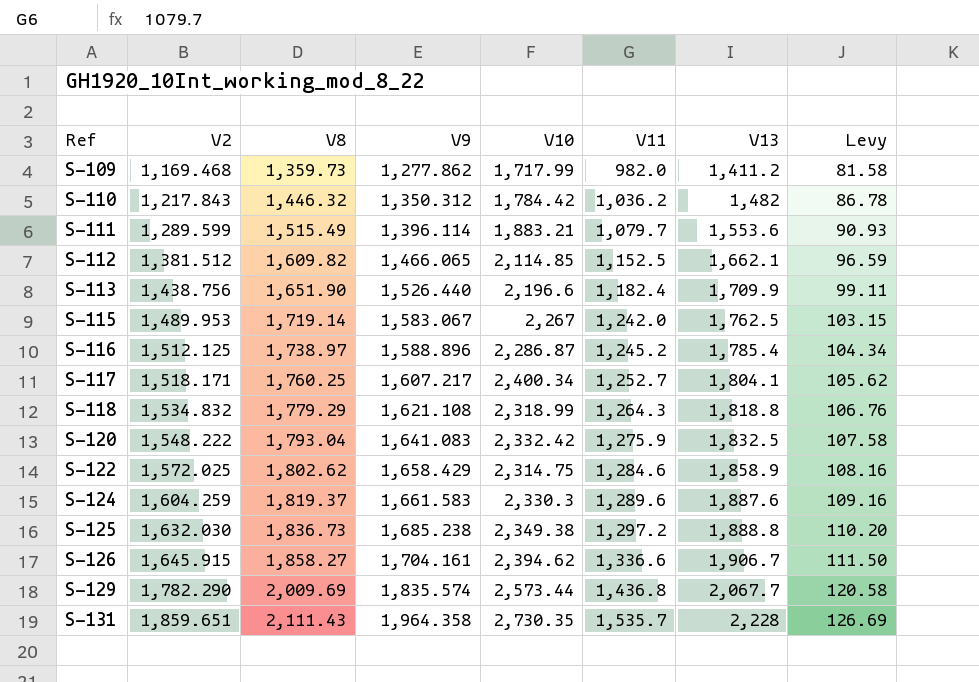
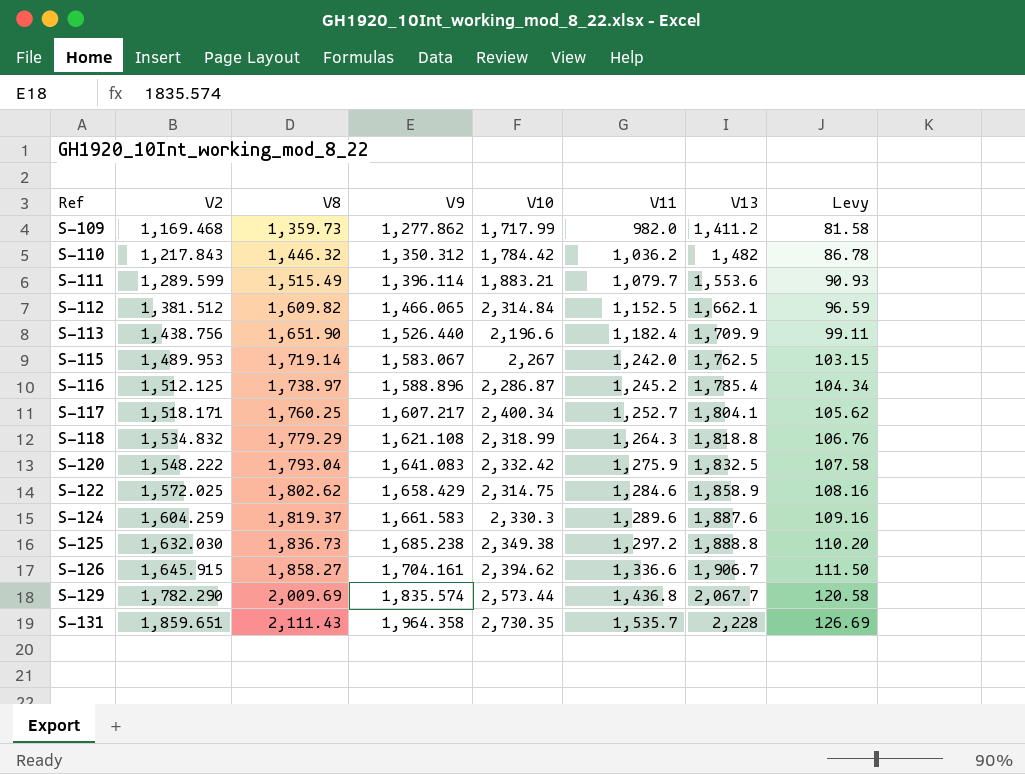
S-112 | V10: 2,114.85 -> 2,314.84

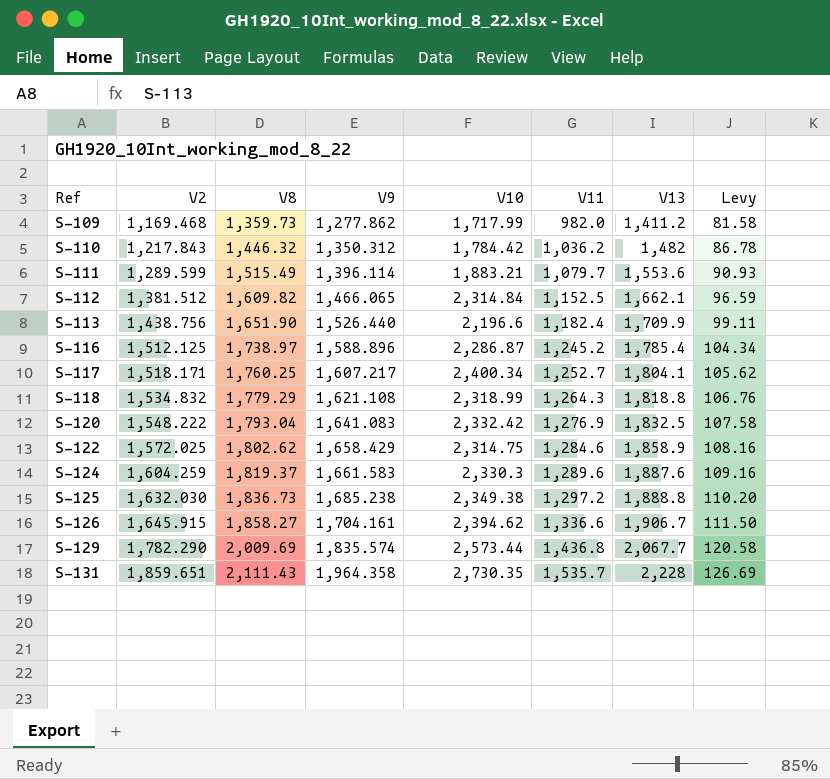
row S-115: 1,489.953 | 1,719.14 | 1,583.067 | 2,267 | 1,242.0 | 1,762.5 | 103.15 -> none
S-120 | V11: 1,275.9 -> 1,276.9

